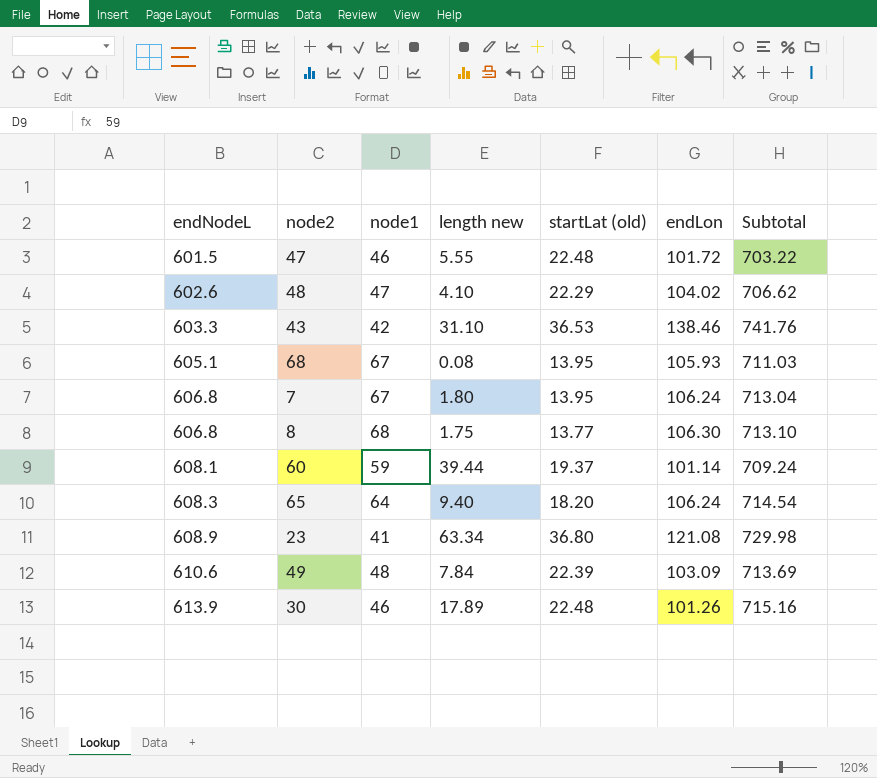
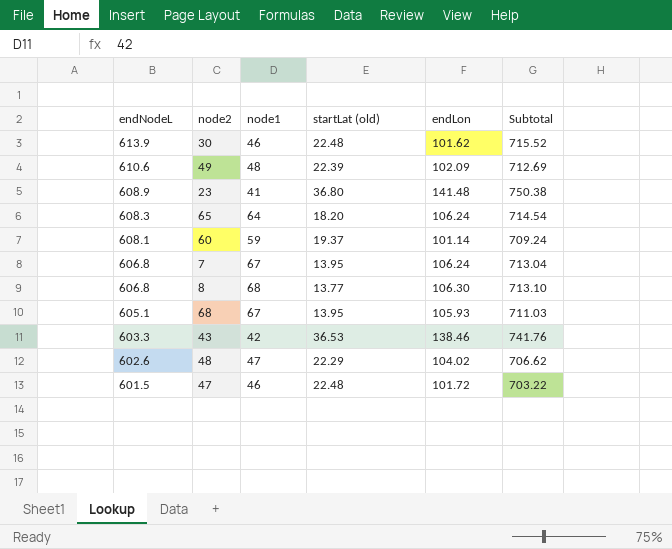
row order: endNodeL ascending -> endNodeL descending
column length new | position: 4 -> none
30 | endLon: 101.26 -> 101.62
30 | Subtotal: 715.16 -> 715.52
49 | endLon: 103.09 -> 102.09
49 | Subtotal: 713.69 -> 712.69
23 | endLon: 121.08 -> 141.48
23 | Subtotal: 729.98 -> 750.38

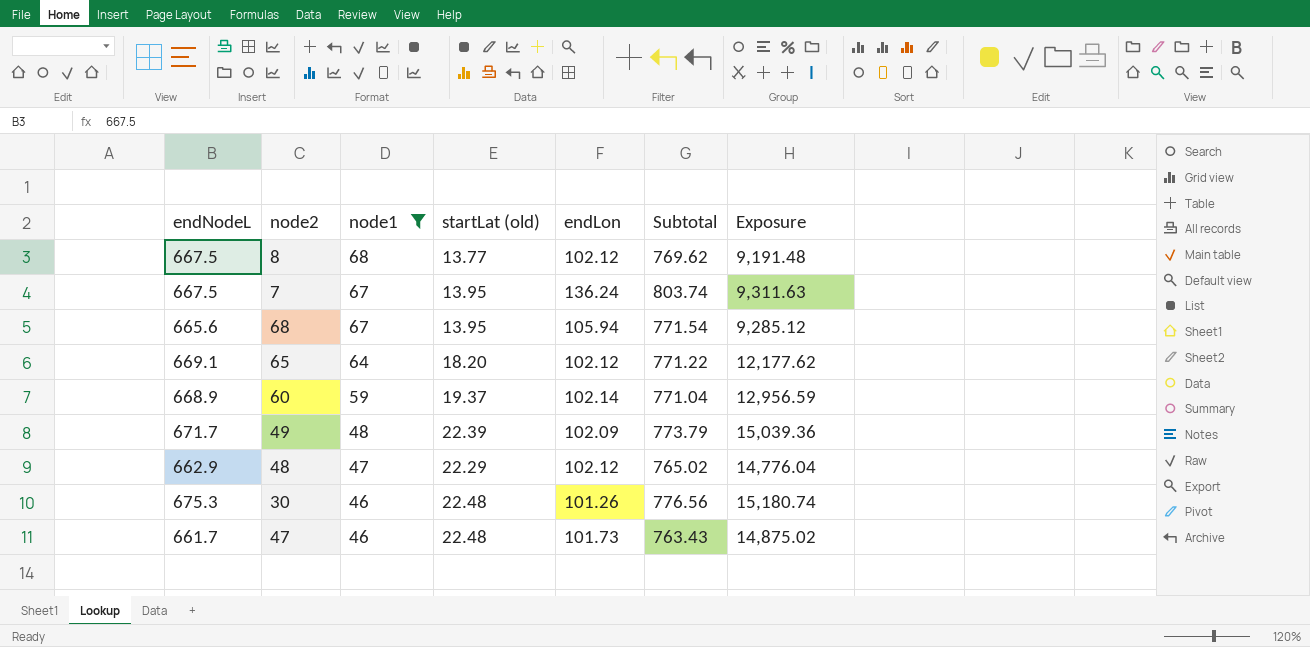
filter: none -> node1 >= 46
row order: endNodeL descending -> node1 descending
column Exposure | formula: none -> [endNodeL] * [startLat (old)]
8 | endNodeL: 606.8 -> 667.5
8 | endLon: 106.30 -> 102.12
8 | Subtotal: 713.10 -> 769.62
7 | endNodeL: 606.8 -> 667.5
7 | endLon: 106.24 -> 136.24
7 | Subtotal: 713.04 -> 803.74
68 | endNodeL: 605.1 -> 665.6
68 | endLon: 105.93 -> 105.94
68 | Subtotal: 711.03 -> 771.54
65 | endNodeL: 608.3 -> 669.1
65 | endLon: 106.24 -> 102.12
65 | Subtotal: 714.54 -> 771.22
60 | endNodeL: 608.1 -> 668.9
60 | endLon: 101.14 -> 102.14
60 | Subtotal: 709.24 -> 771.04
49 | endNodeL: 610.6 -> 671.7
49 | Subtotal: 712.69 -> 773.79
48 | endNodeL: 602.6 -> 662.9
48 | endLon: 104.02 -> 102.12
48 | Subtotal: 706.62 -> 765.02
30 | endNodeL: 613.9 -> 675.3
30 | endLon: 101.62 -> 101.26
30 | Subtotal: 715.52 -> 776.56
47 | endNodeL: 601.5 -> 661.7
47 | endLon: 101.72 -> 101.73
47 | Subtotal: 703.22 -> 763.43

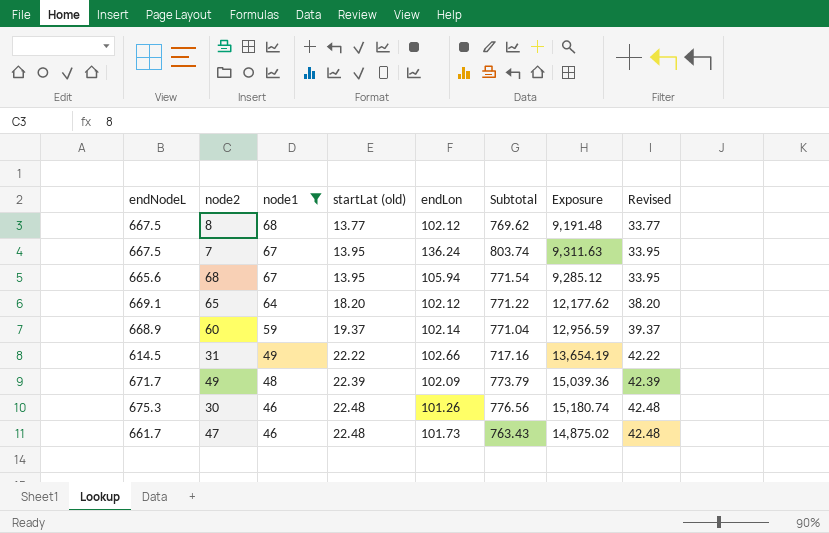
column Revised | formula: none -> [startLat (old)] + 20
row 48: 662.9 | 47 | 22.29 | 102.12 | 765.02 | 14,776.04 -> none
row 31: none -> 614.5 | 49 | 22.22 | 102.66 | 717.16 | 13,654.19 | 42.22

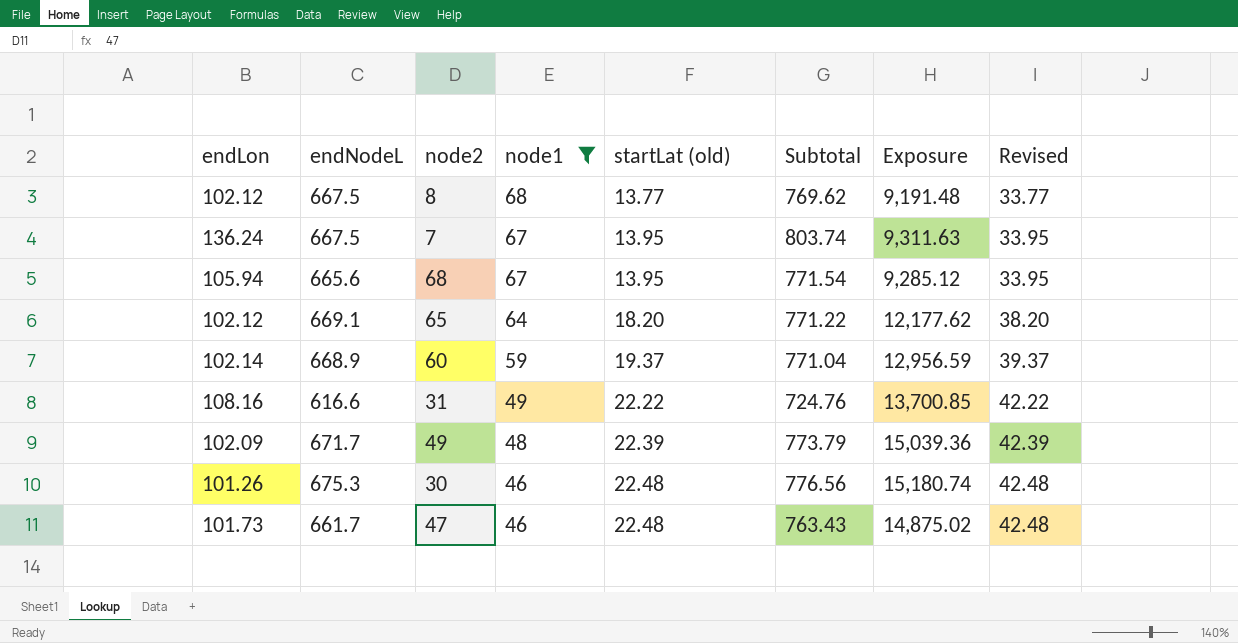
column endLon | position: 5 -> 1
31 | endLon: 102.66 -> 108.16
31 | endNodeL: 614.5 -> 616.6
31 | Subtotal: 717.16 -> 724.76
31 | Exposure: 13,654.19 -> 13,700.85

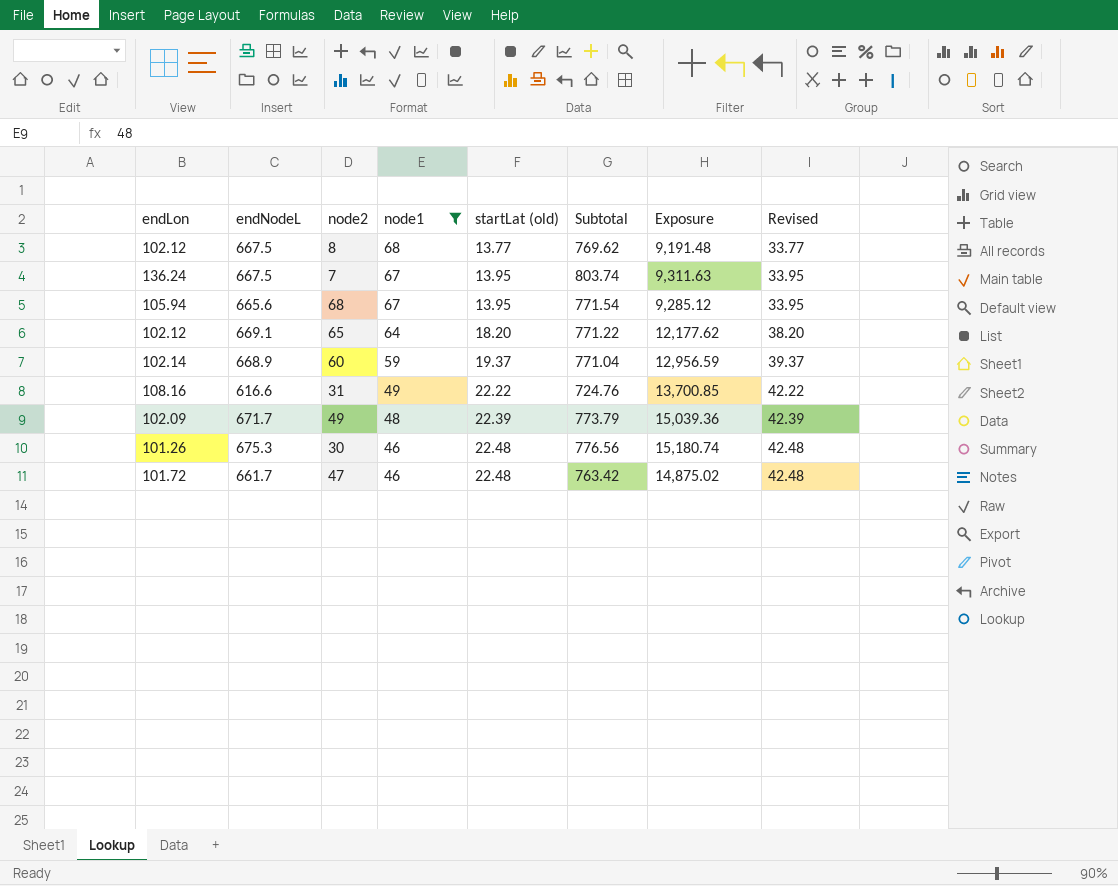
47 | endLon: 101.73 -> 101.72
47 | Subtotal: 763.43 -> 763.42

